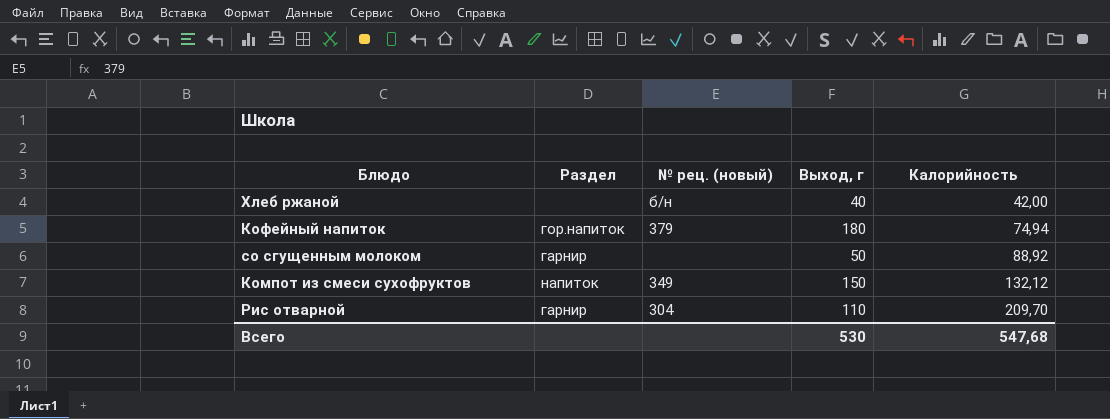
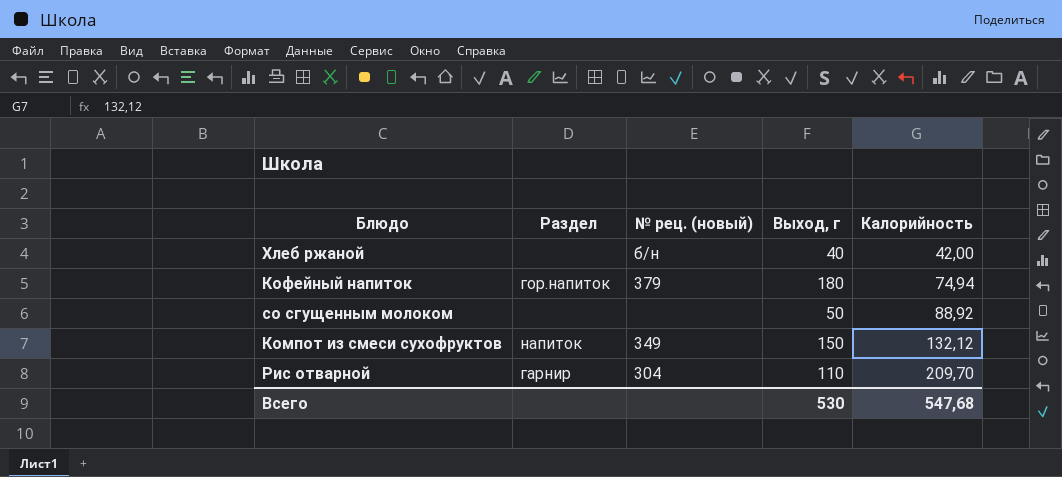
со сгущенным молоком | Раздел: гарнир -> none

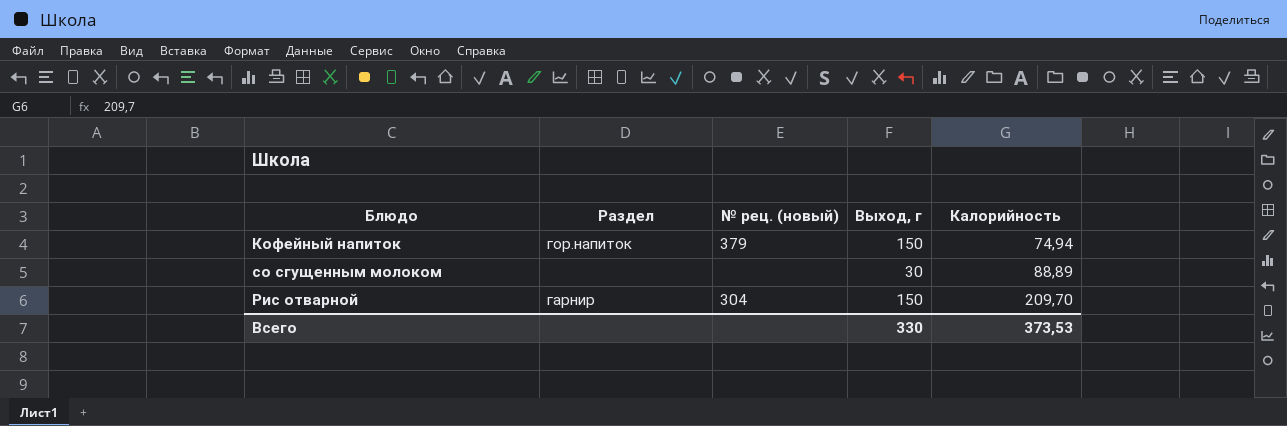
row Хлеб ржаной: none | б/н | 40 | 42,00 -> none
row Компот из смеси сухофруктов: напиток | 349 | 150 | 132,12 -> none
Кофейный напиток | Выход, г: 180 -> 150
со сгущенным молоком | Выход, г: 50 -> 30
со сгущенным молоком | Калорийность: 88,92 -> 88,89
Рис отварной | Выход, г: 110 -> 150
Всего | Выход, г: 530 -> 330
Всего | Калорийность: 547,68 -> 373,53

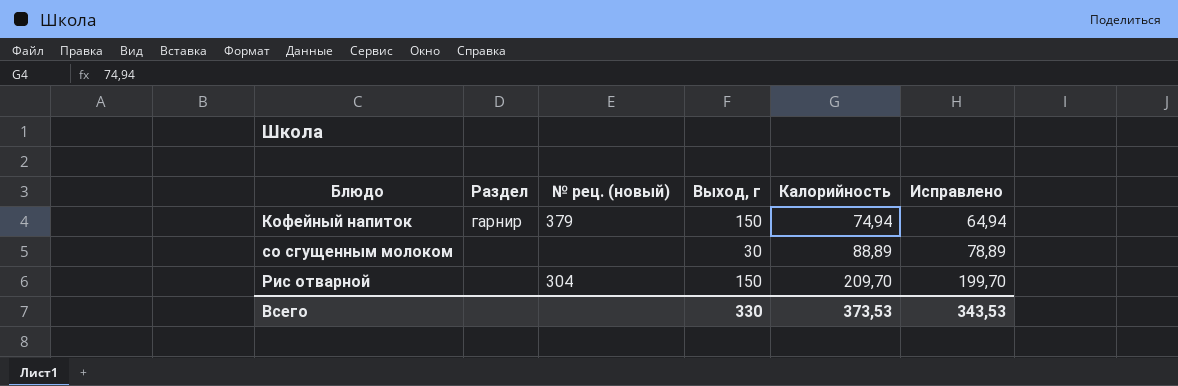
column Исправлено | formula: none -> [Калорийность] - 10
Кофейный напиток | Раздел: гор.напиток -> гарнир
Рис отварной | Раздел: гарнир -> none

